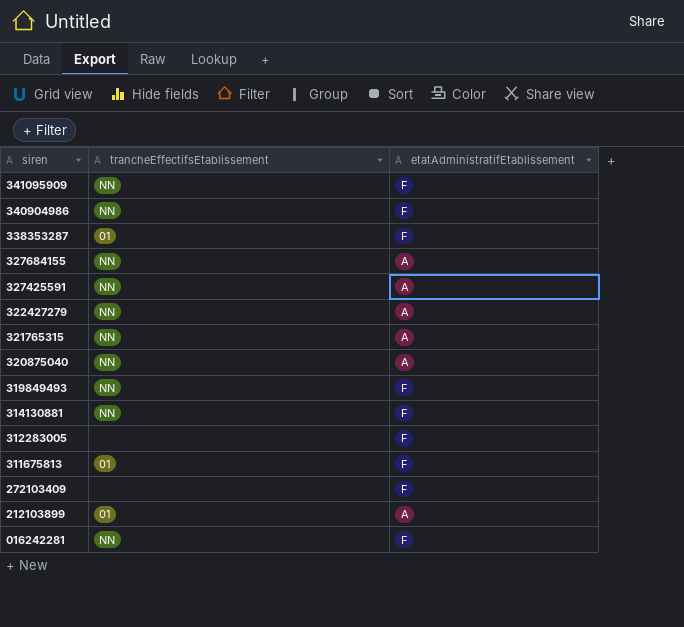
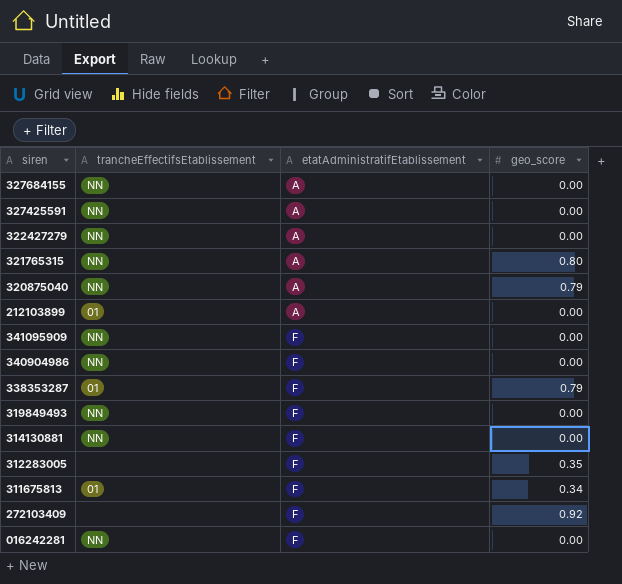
row order: siren descending -> etatAdministratifEtablissement ascending
column geo_score | position: none -> 4

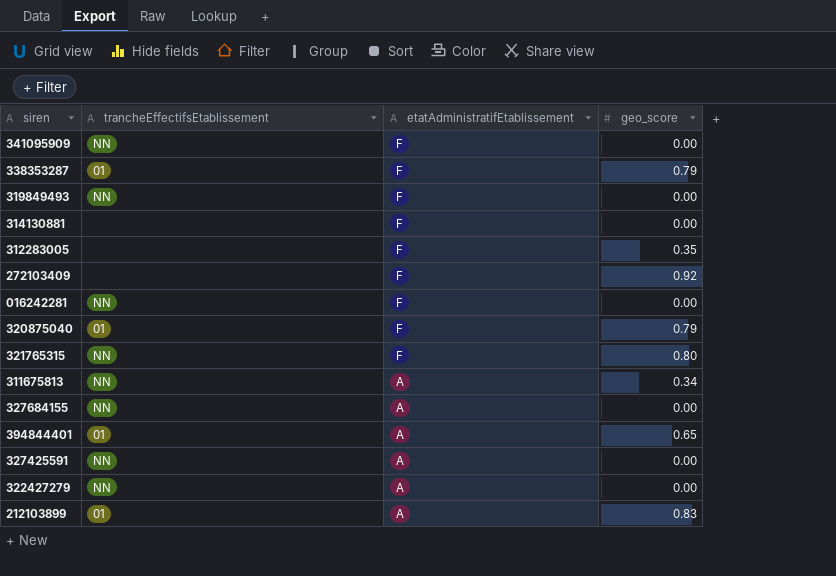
row order: etatAdministratifEtablissement ascending -> etatAdministratifEtablissement descending
row 340904986: NN | F | 0.00 -> none
314130881 | trancheEffectifsEtablissement: NN -> none
320875040 | trancheEffectifsEtablissement: NN -> 01
320875040 | etatAdministratifEtablissement: A -> F
321765315 | etatAdministratifEtablissement: A -> F
311675813 | trancheEffectifsEtablissement: 01 -> NN
311675813 | etatAdministratifEtablissement: F -> A
row 394844401: none -> 01 | A | 0.65
212103899 | geo_score: 0.00 -> 0.83

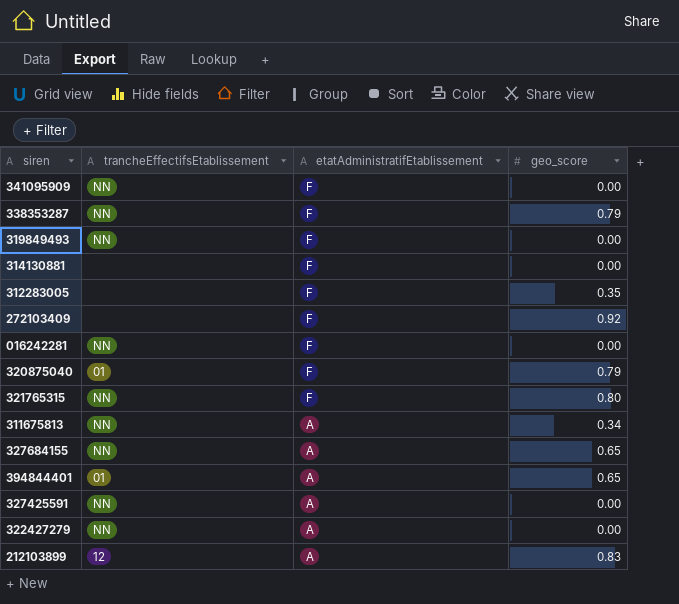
338353287 | trancheEffectifsEtablissement: 01 -> NN
327684155 | geo_score: 0.00 -> 0.65
212103899 | trancheEffectifsEtablissement: 01 -> 12

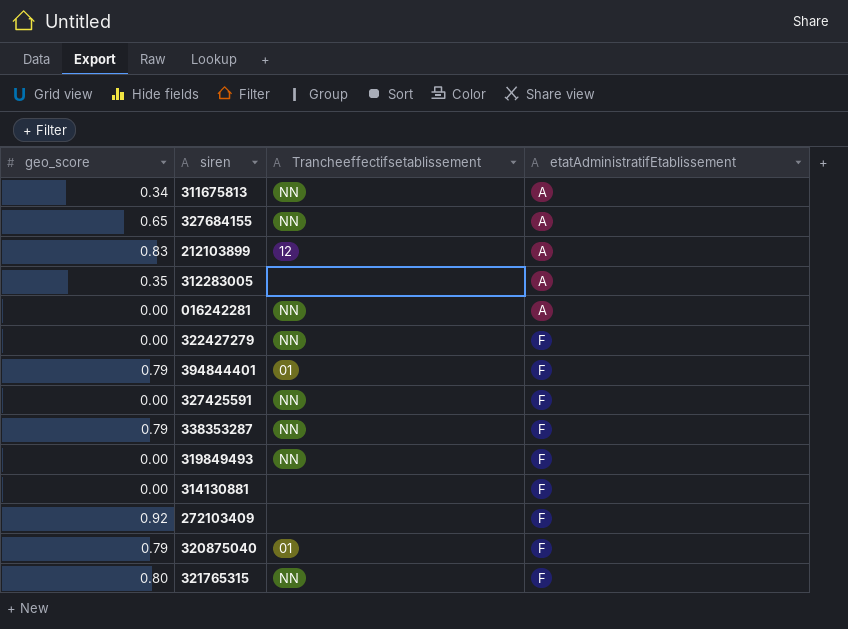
row order: etatAdministratifEtablissement descending -> etatAdministratifEtablissement ascending
column geo_score | position: 4 -> 1
column name: trancheEffectifsEtablissement -> Trancheeffectifsetablissement
row 341095909: NN | F | 0.00 -> none
312283005 | etatAdministratifEtablissement: F -> A
016242281 | etatAdministratifEtablissement: F -> A
322427279 | etatAdministratifEtablissement: A -> F
394844401 | geo_score: 0.65 -> 0.79
394844401 | etatAdministratifEtablissement: A -> F
327425591 | etatAdministratifEtablissement: A -> F

